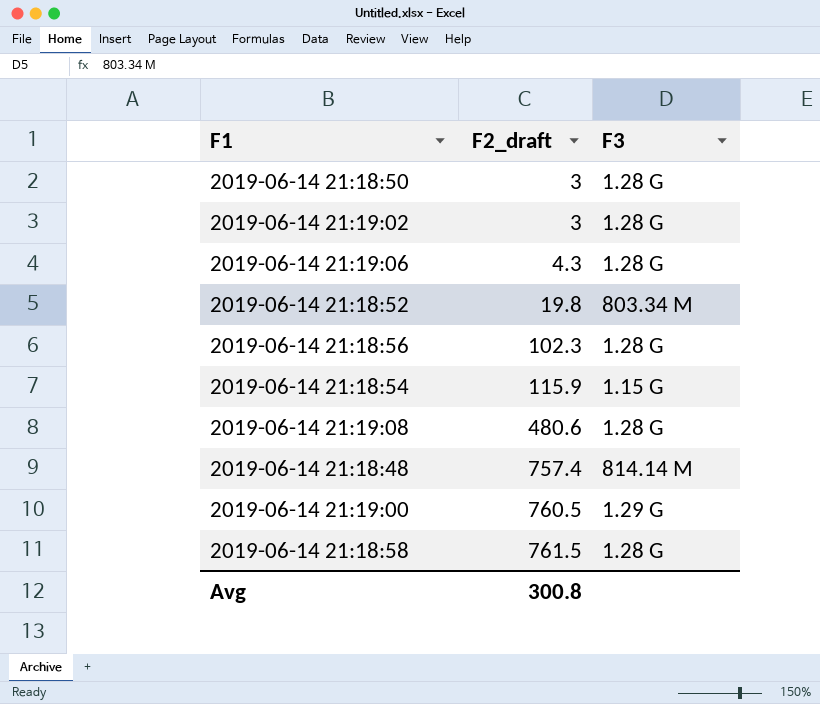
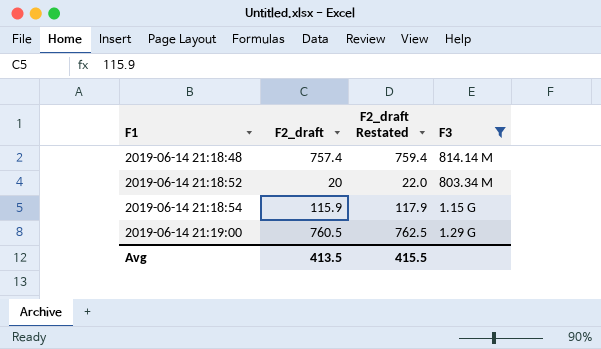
filter: none -> F3 != 1.28 G
row order: F2_draft ascending -> F1 ascending
column F2_draft Restated | formula: none -> [F2_draft] + 2
2019-06-14 21:18:52 | F2_draft: 19.8 -> 20
Avg | F2_draft: 300.8 -> 413.5

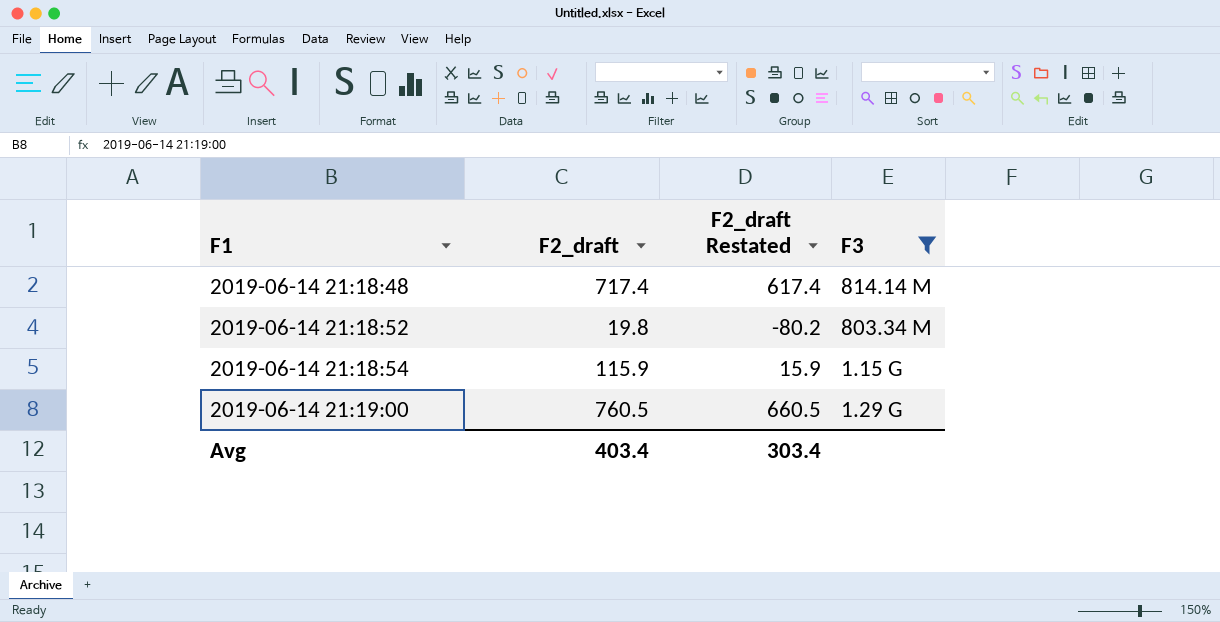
column F2_draft Restated | formula: [F2_draft] + 2 -> [F2_draft] - 100
2019-06-14 21:18:48 | F2_draft: 757.4 -> 717.4
2019-06-14 21:18:52 | F2_draft: 20 -> 19.8
Avg | F2_draft: 413.5 -> 403.4
Avg | F2_draft Restated: 415.5 -> 303.4

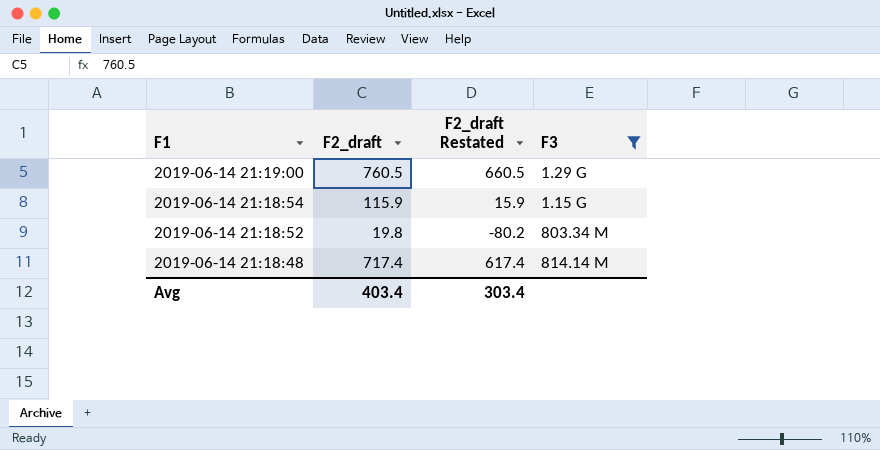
row order: F1 ascending -> F1 descending

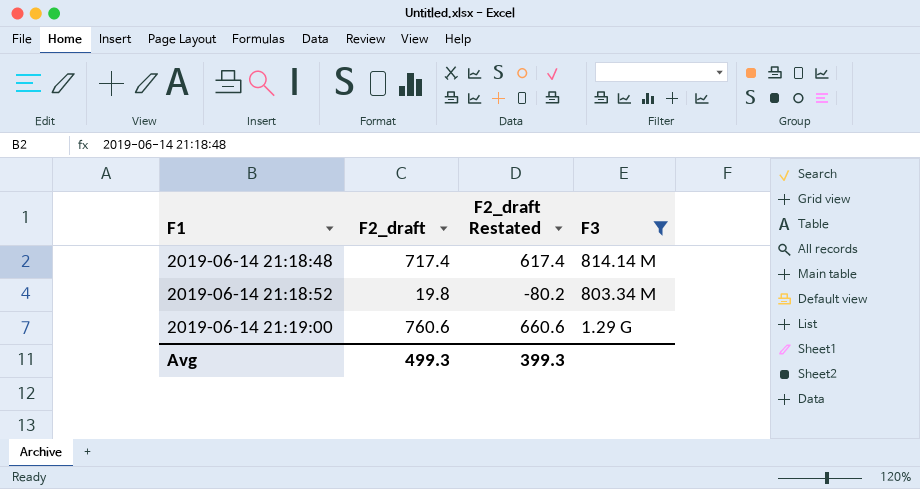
row order: F1 descending -> F1 ascending
row 2019-06-14 21:18:54: 115.9 | 15.9 | 1.15 G -> none
2019-06-14 21:19:00 | F2_draft: 760.5 -> 760.6
2019-06-14 21:19:00 | F2_draft Restated: 660.5 -> 660.6
Avg | F2_draft: 403.4 -> 499.3
Avg | F2_draft Restated: 303.4 -> 399.3

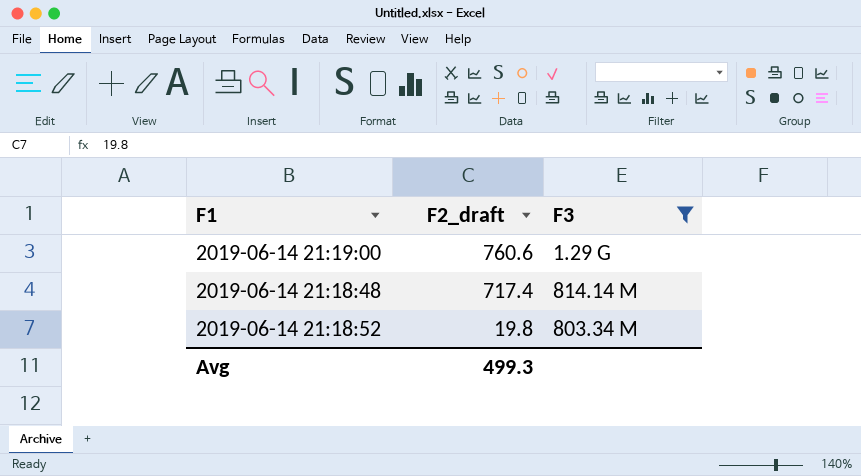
row order: F1 ascending -> F2_draft descending
column F2_draft Restated | formula: [F2_draft] - 100 -> none

